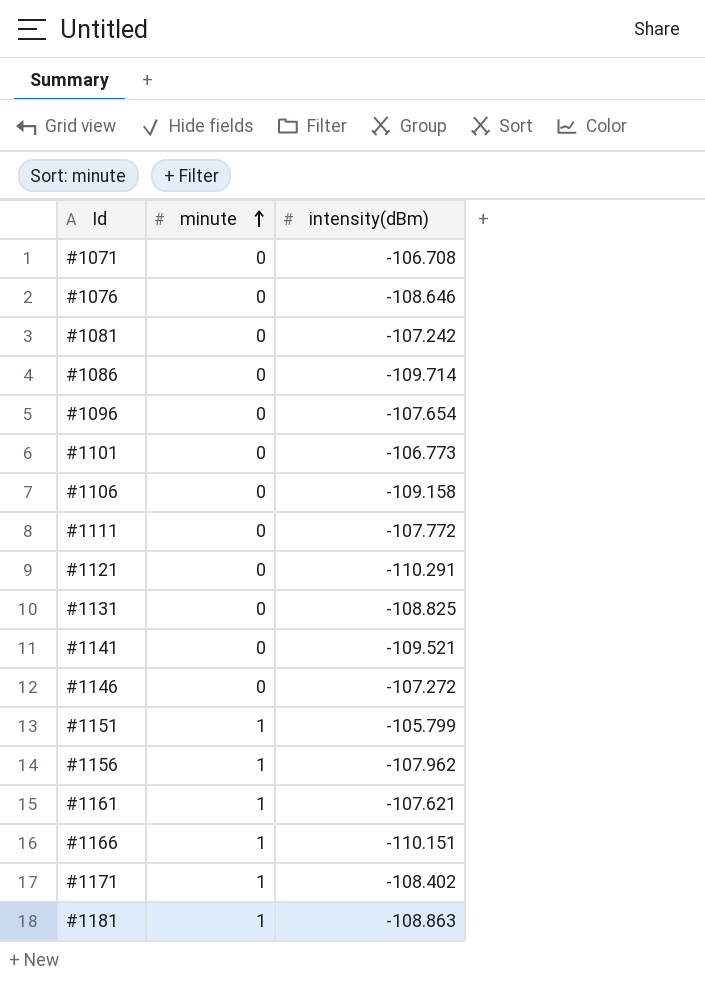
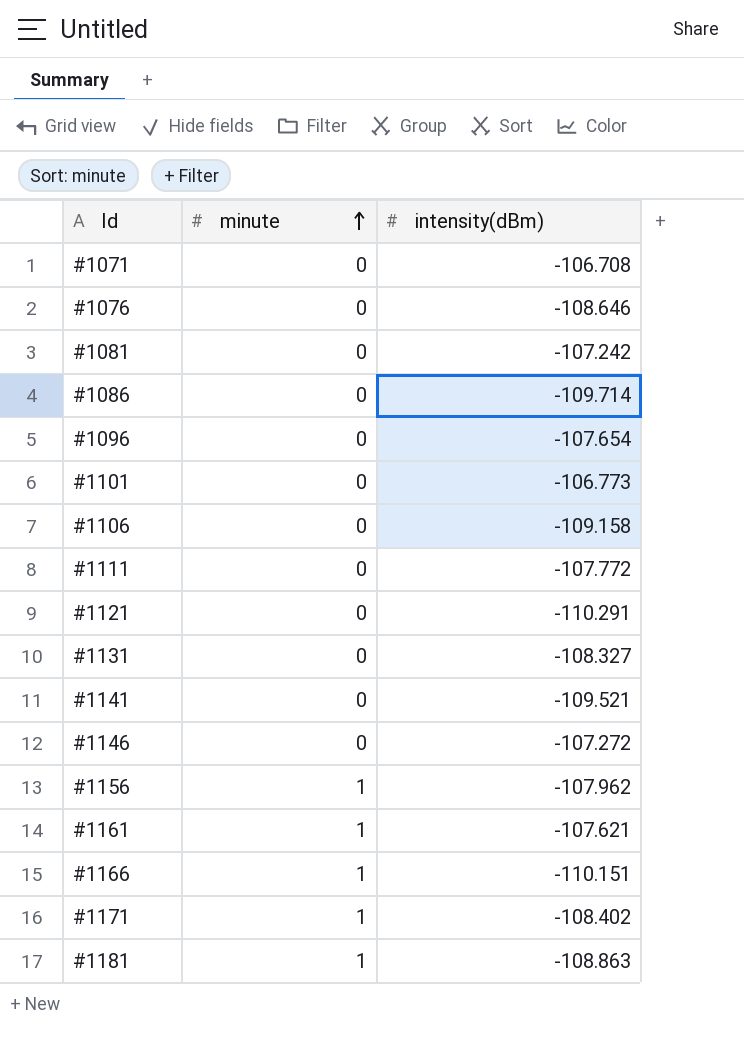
row #1151: 1 | -105.799 -> none
#1131 | intensity(dBm): -108.825 -> -108.327

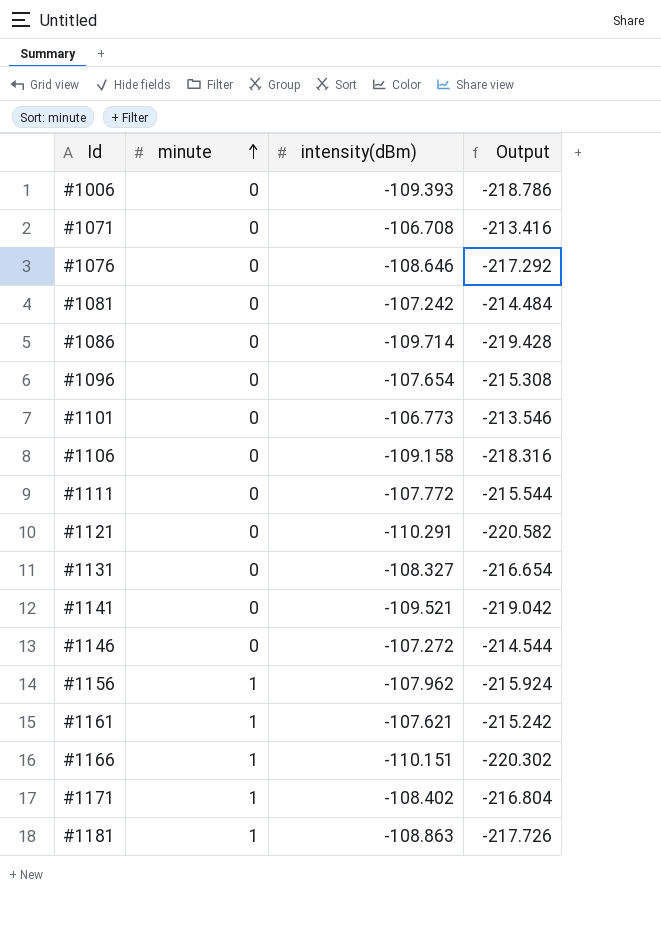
column Output | formula: none -> [intensity(dBm)] * 2
row #1006: none -> 0 | -109.393 | -218.786

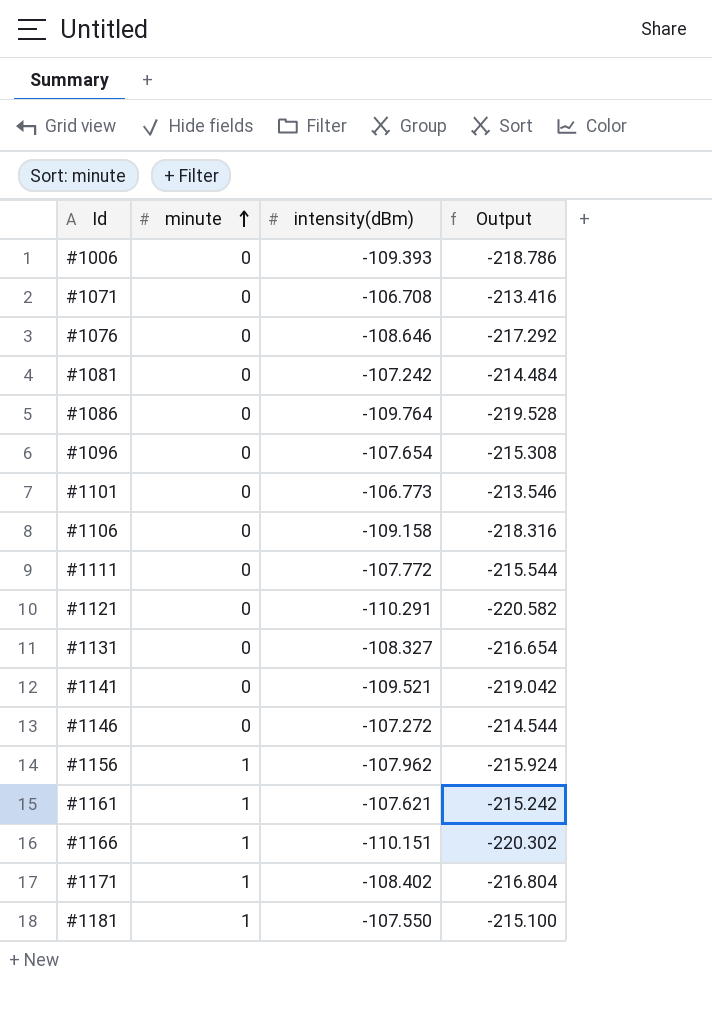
#1086 | intensity(dBm): -109.714 -> -109.764
#1086 | Output: -219.428 -> -219.528
#1181 | intensity(dBm): -108.863 -> -107.550
#1181 | Output: -217.726 -> -215.100

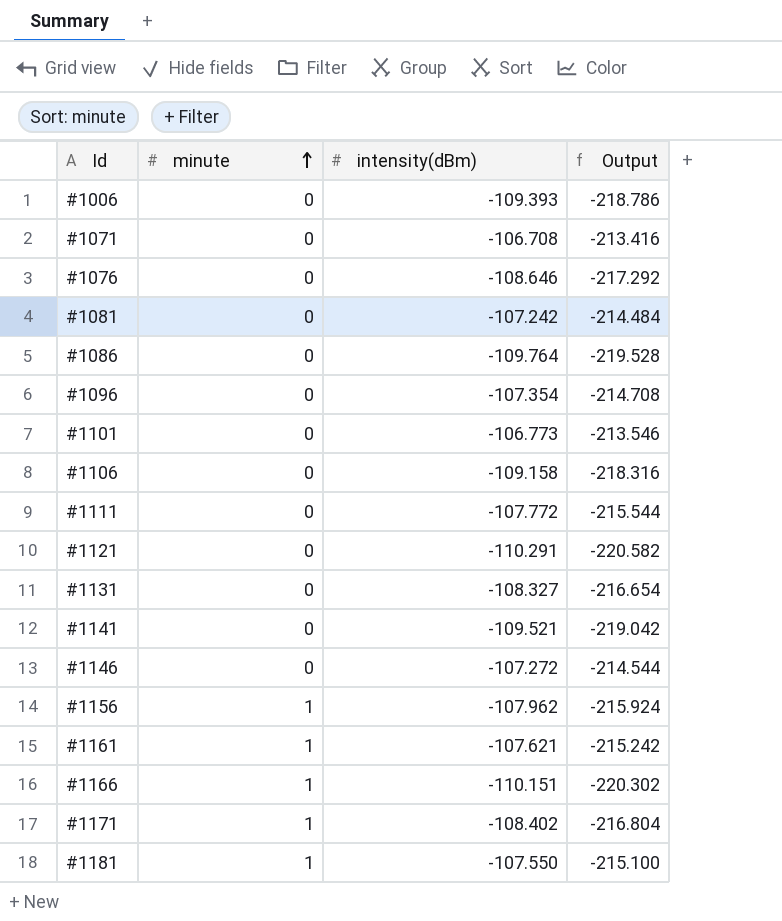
#1096 | intensity(dBm): -107.654 -> -107.354
#1096 | Output: -215.308 -> -214.708

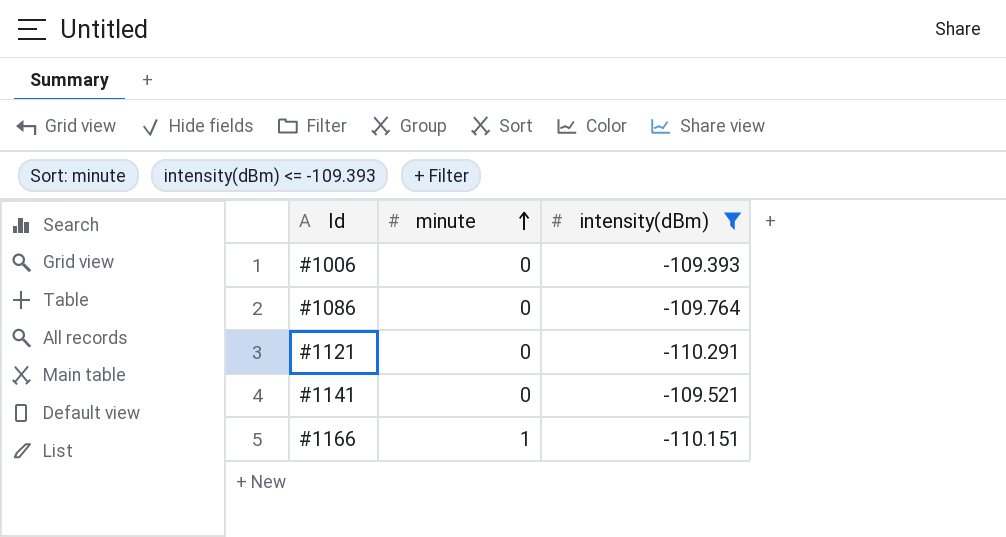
filter: none -> intensity(dBm) <= -109.393
column Output | formula: [intensity(dBm)] * 2 -> none

